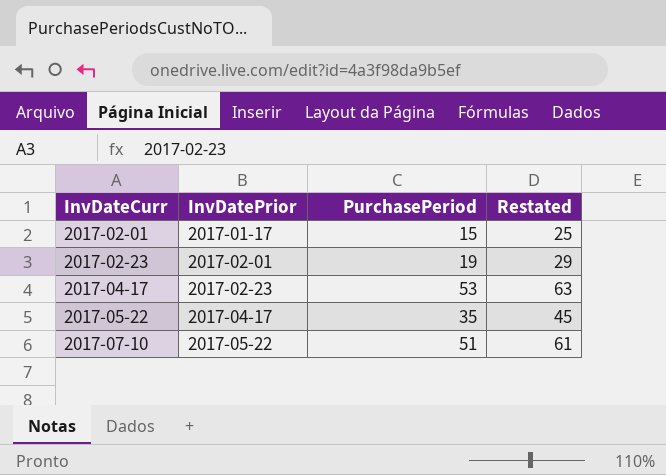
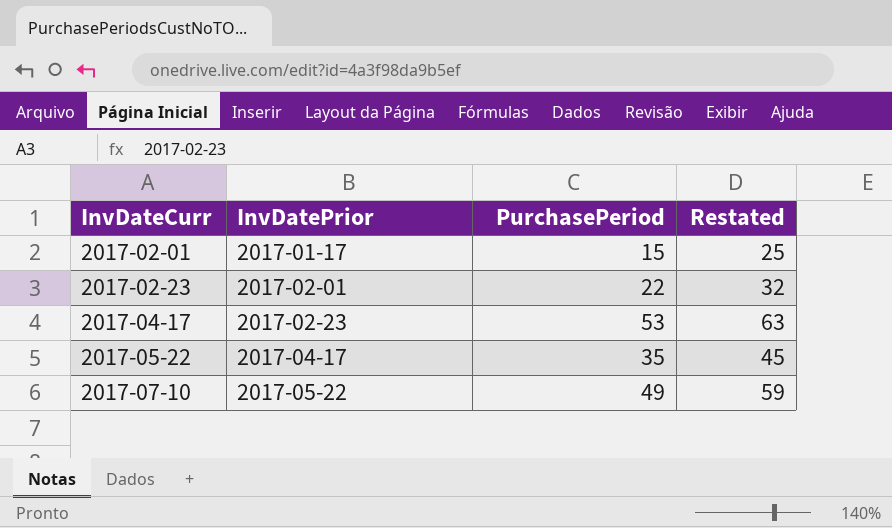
2017-02-23 | PurchasePeriod: 19 -> 22
2017-02-23 | Restated: 29 -> 32
2017-07-10 | PurchasePeriod: 51 -> 49
2017-07-10 | Restated: 61 -> 59

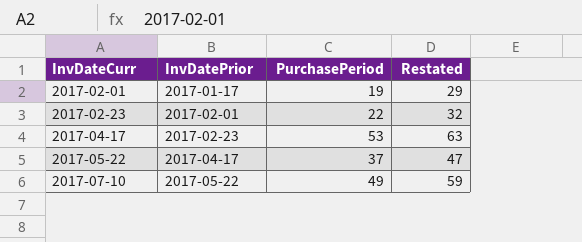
2017-02-01 | PurchasePeriod: 15 -> 19
2017-02-01 | Restated: 25 -> 29
2017-05-22 | PurchasePeriod: 35 -> 37
2017-05-22 | Restated: 45 -> 47

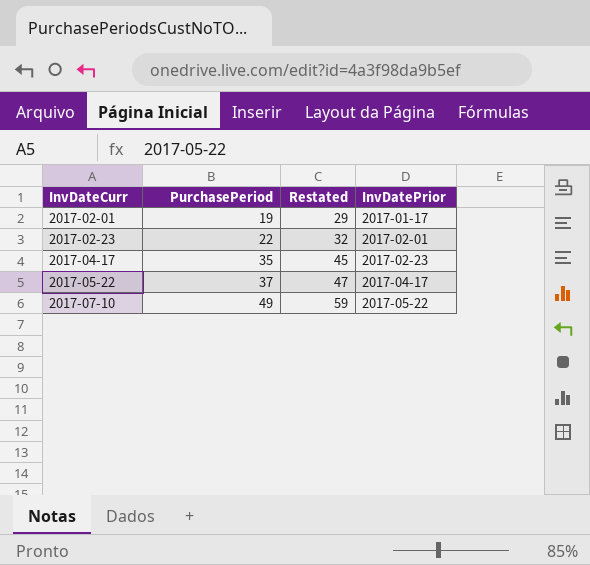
column InvDatePrior | position: 2 -> 4
2017-04-17 | PurchasePeriod: 53 -> 35
2017-04-17 | Restated: 63 -> 45

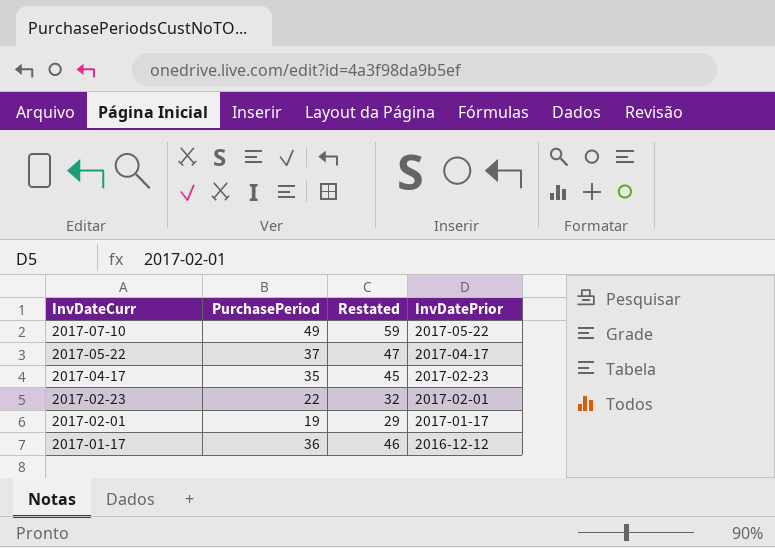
row order: InvDateCurr ascending -> InvDateCurr descending
row 2017-01-17: none -> 36 | 46 | 2016-12-12

